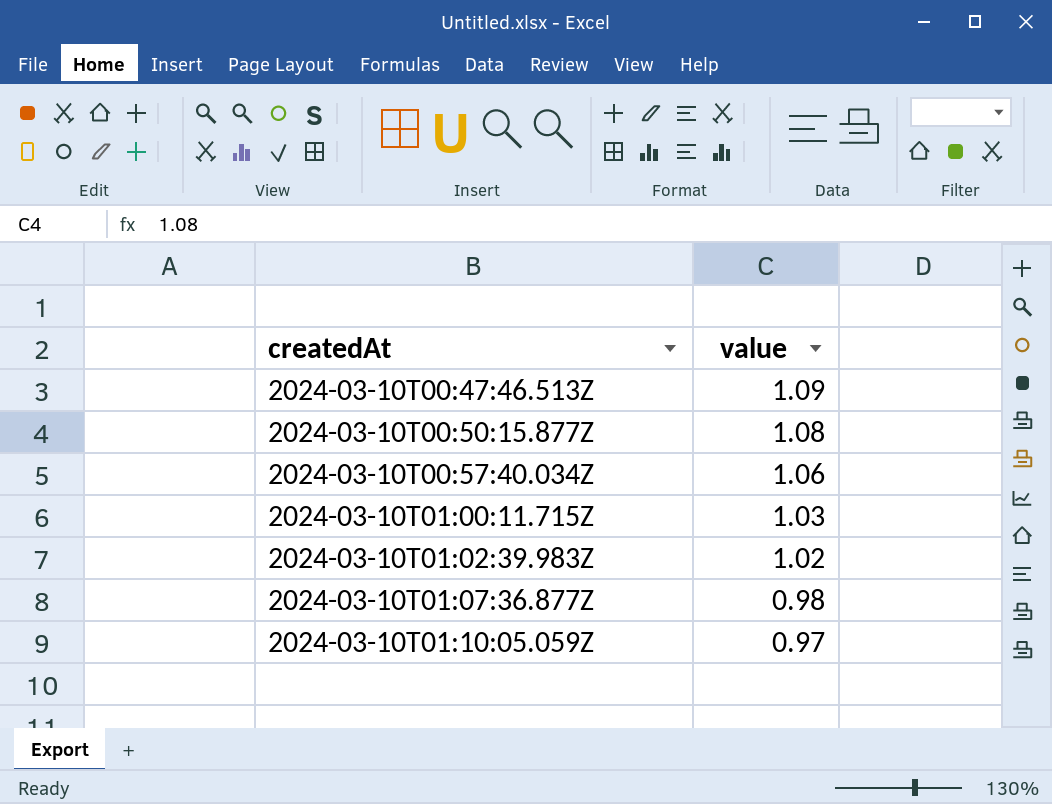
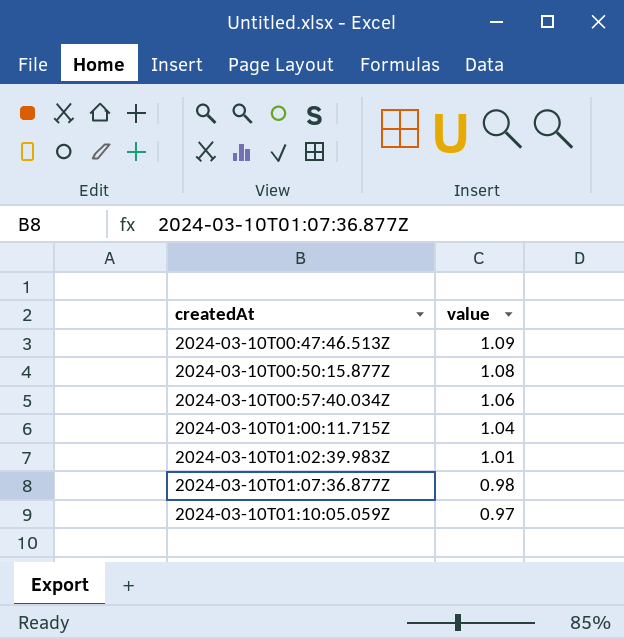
2024-03-10T01:00:11.715Z | value: 1.03 -> 1.04
2024-03-10T01:02:39.983Z | value: 1.02 -> 1.01

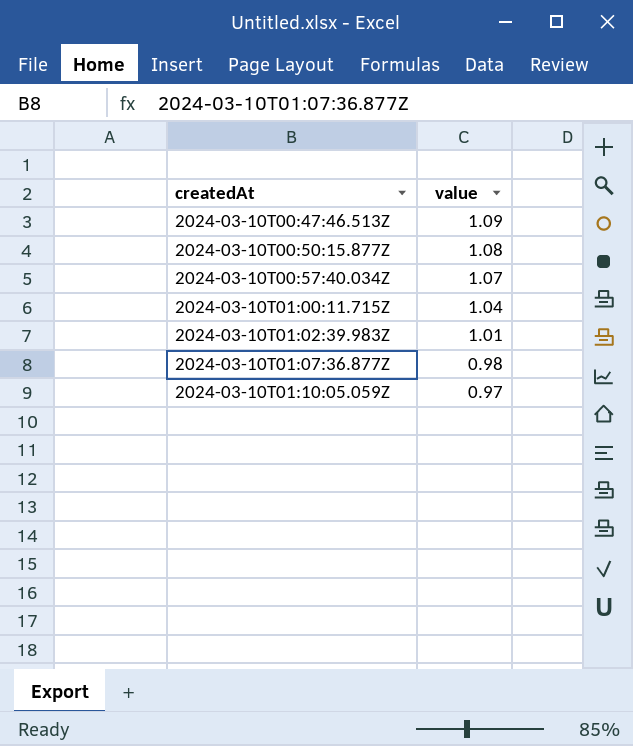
2024-03-10T00:57:40.034Z | value: 1.06 -> 1.07

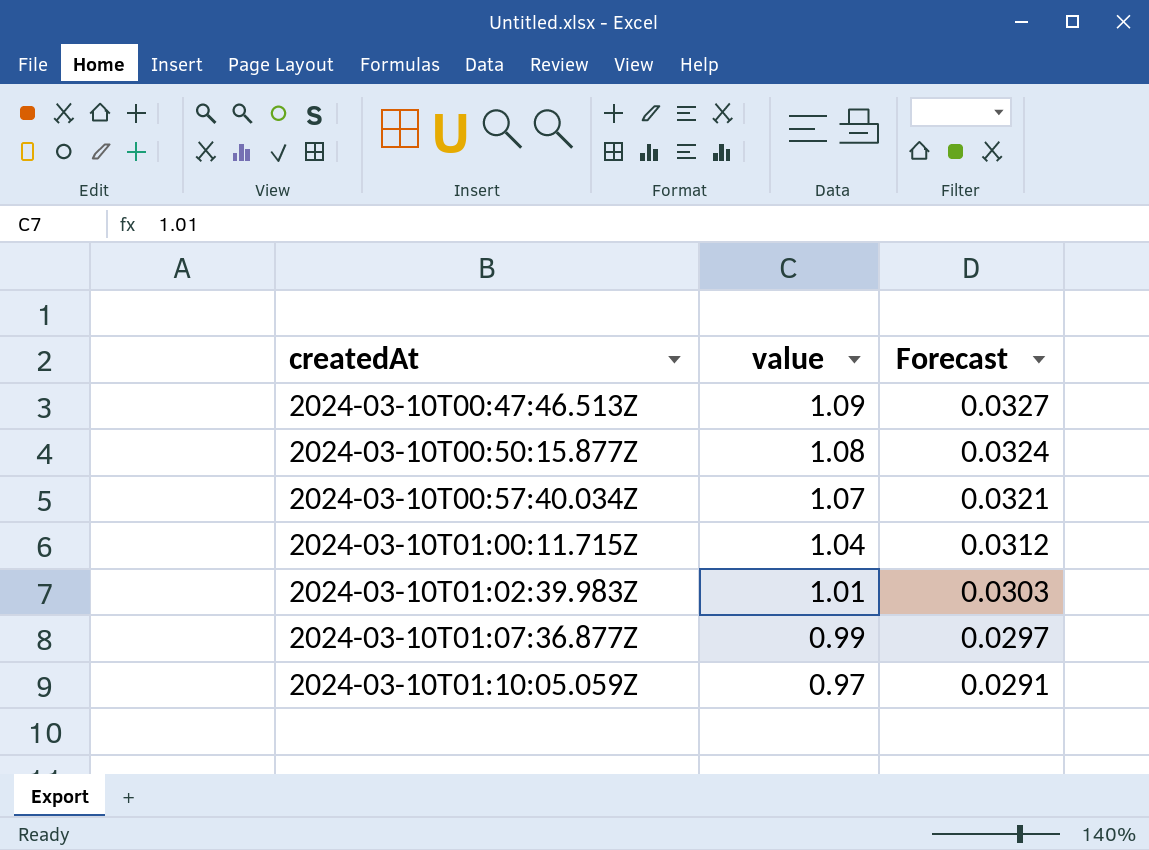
column Forecast | formula: none -> [value] * 0.03
2024-03-10T01:07:36.877Z | value: 0.98 -> 0.99

